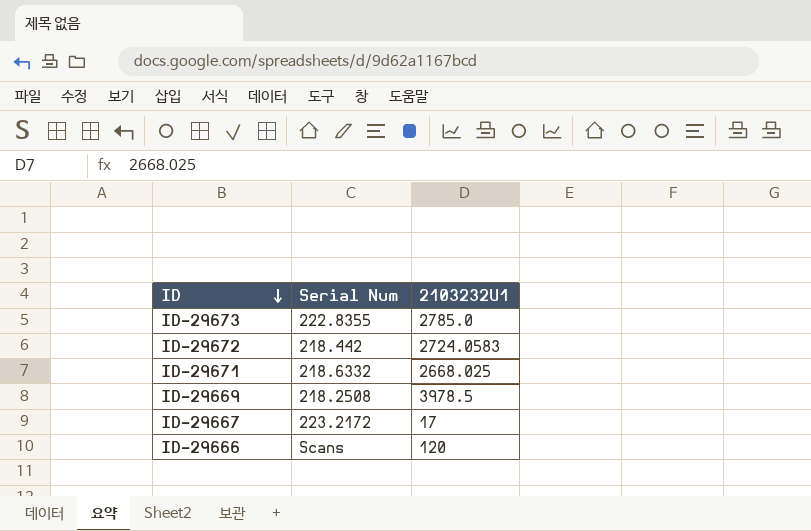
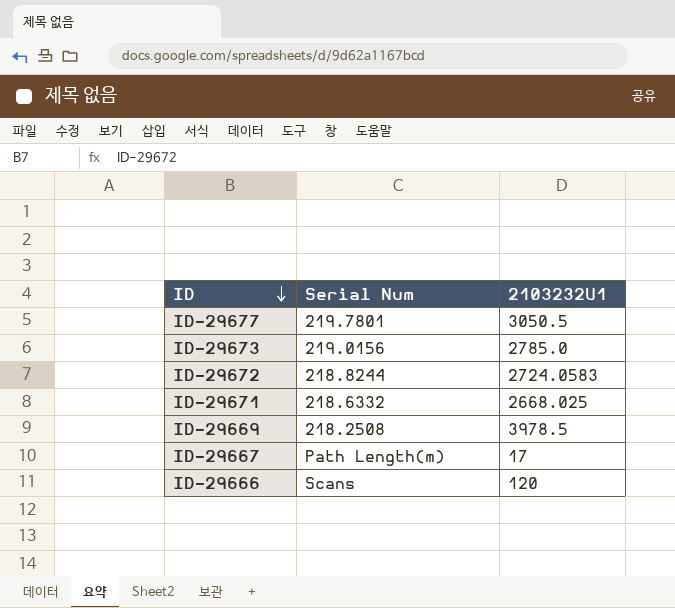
row ID-29677: none -> 219.7801 | 3050.5
ID-29673 | Serial Num: 222.8355 -> 219.0156
ID-29672 | Serial Num: 218.442 -> 218.8244
ID-29667 | Serial Num: 223.2172 -> Path Length(m)

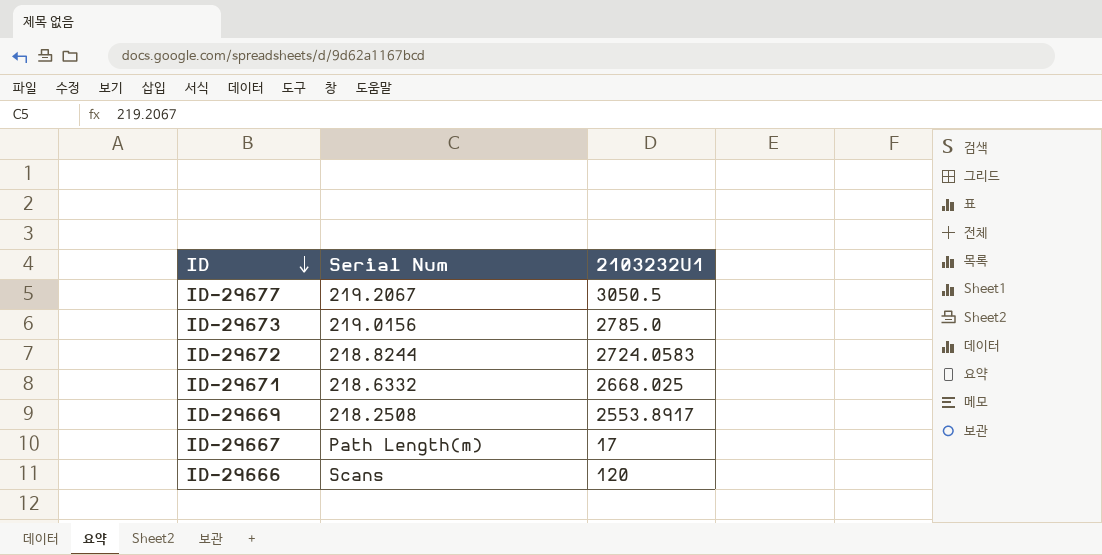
ID-29677 | Serial Num: 219.7801 -> 219.2067
ID-29669 | 2103232U1: 3978.5 -> 2553.8917

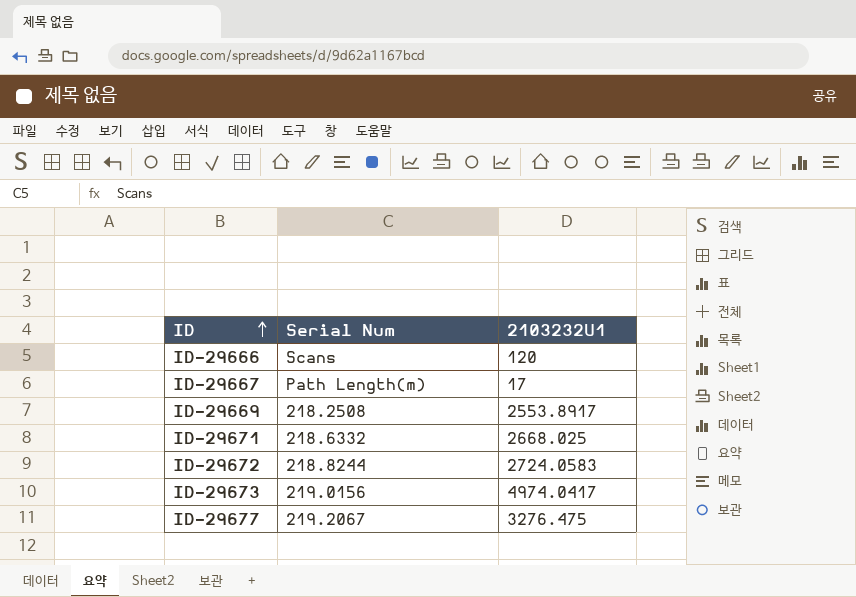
row order: ID descending -> ID ascending
ID-29673 | 2103232U1: 2785.0 -> 4974.0417
ID-29677 | 2103232U1: 3050.5 -> 3276.475

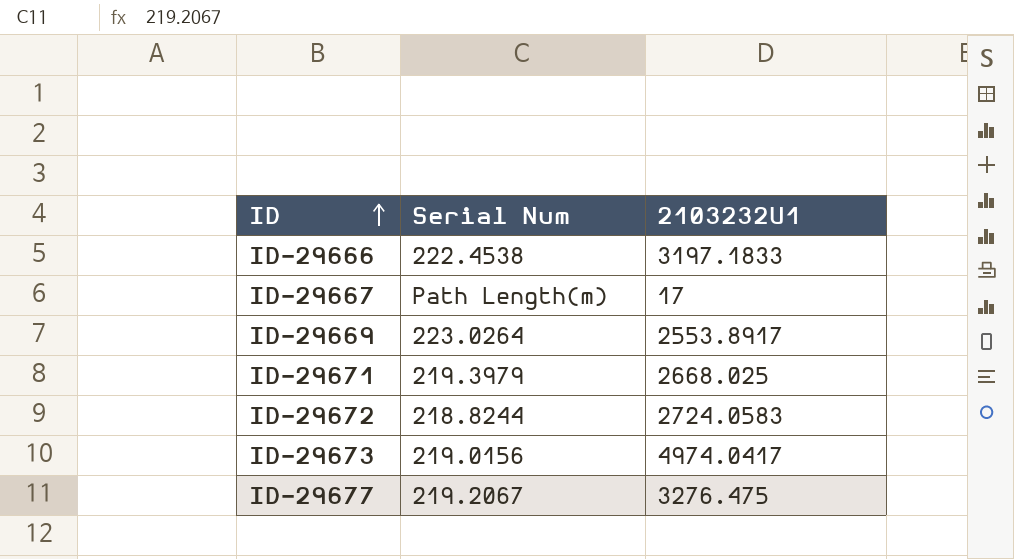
ID-29666 | Serial Num: Scans -> 222.4538
ID-29666 | 2103232U1: 120 -> 3197.1833
ID-29669 | Serial Num: 218.2508 -> 223.0264
ID-29671 | Serial Num: 218.6332 -> 219.3979

